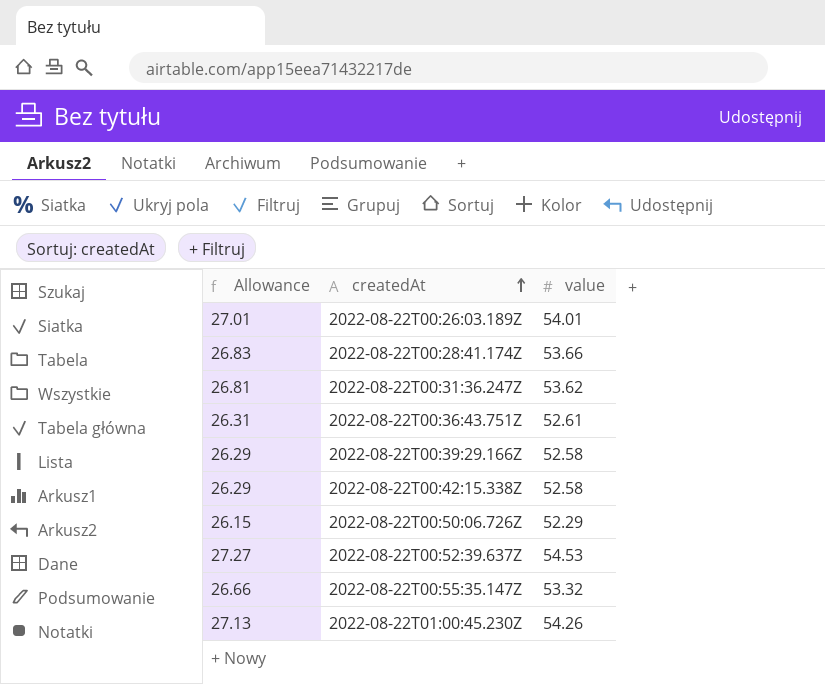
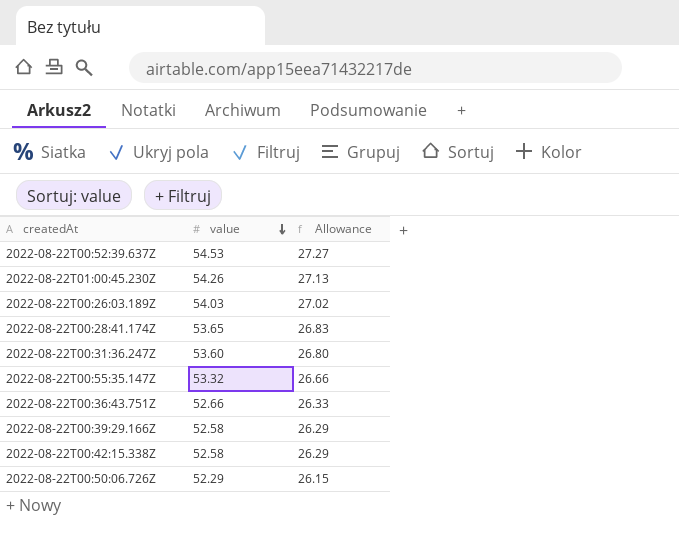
row order: createdAt ascending -> value descending
column Allowance | position: 1 -> 3
2022-08-22T00:26:03.189Z | value: 54.01 -> 54.03
2022-08-22T00:26:03.189Z | Allowance: 27.01 -> 27.02
2022-08-22T00:28:41.174Z | value: 53.66 -> 53.65
2022-08-22T00:31:36.247Z | value: 53.62 -> 53.60
2022-08-22T00:31:36.247Z | Allowance: 26.81 -> 26.80
2022-08-22T00:36:43.751Z | value: 52.61 -> 52.66
2022-08-22T00:36:43.751Z | Allowance: 26.31 -> 26.33

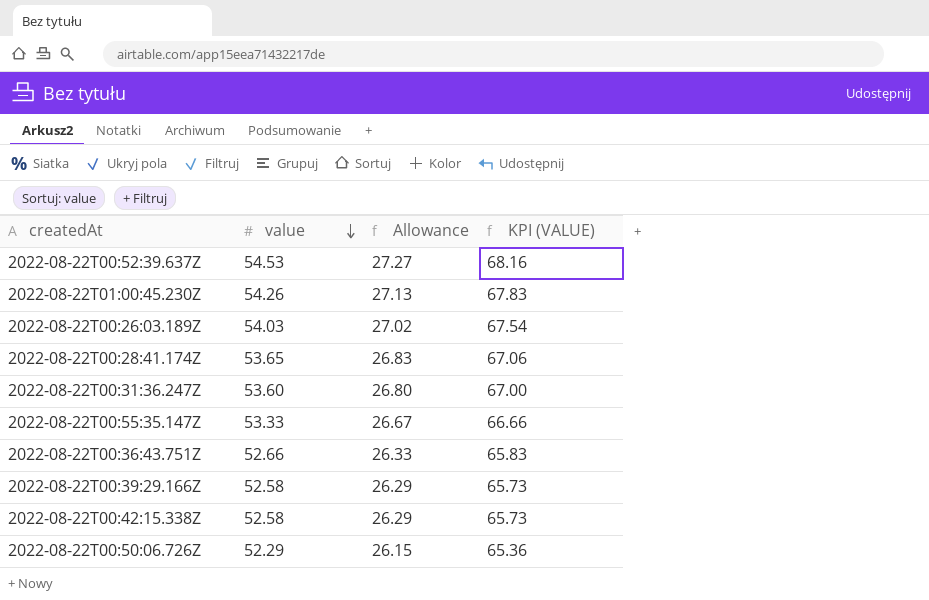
column KPI (VALUE) | formula: none -> [value] * 1.25
2022-08-22T00:55:35.147Z | value: 53.32 -> 53.33
2022-08-22T00:55:35.147Z | Allowance: 26.66 -> 26.67

